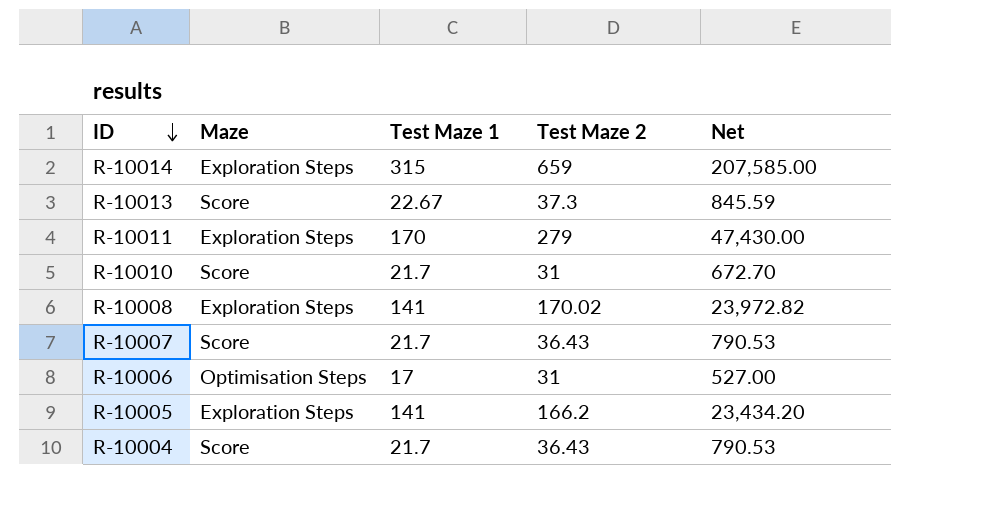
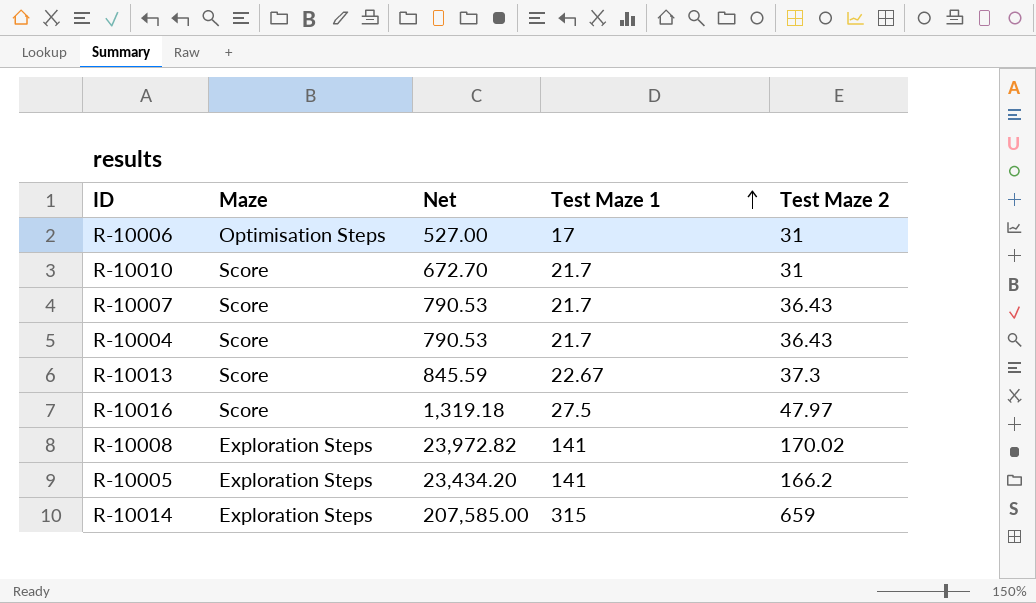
row order: ID descending -> Test Maze 1 ascending
column Net | position: 5 -> 3
row R-10011: Exploration Steps | 170 | 279 | 47,430.00 -> none
row R-10016: none -> Score | 1,319.18 | 27.5 | 47.97

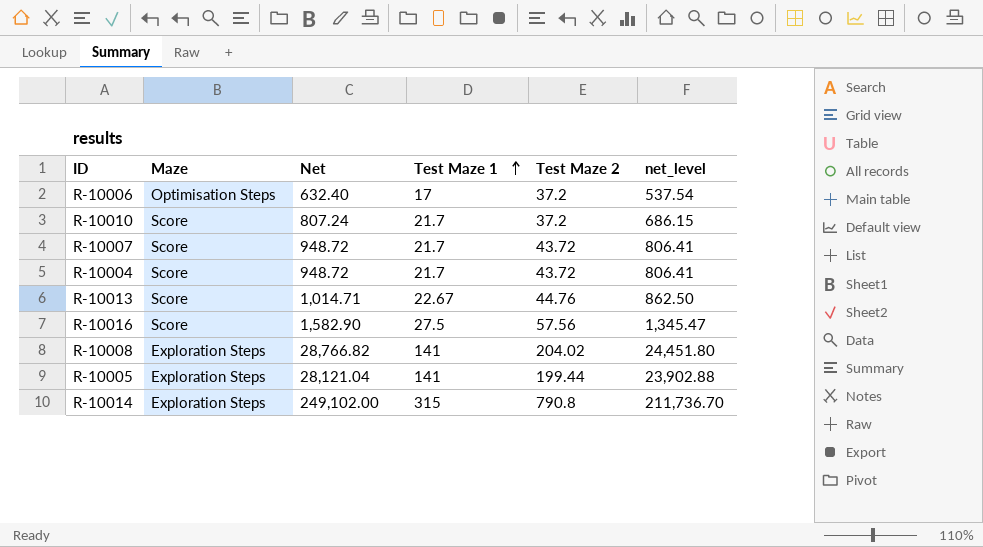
column net_level | formula: none -> [Net] * 0.85
R-10006 | Net: 527.00 -> 632.40
R-10006 | Test Maze 2: 31 -> 37.2
R-10010 | Net: 672.70 -> 807.24
R-10010 | Test Maze 2: 31 -> 37.2
R-10007 | Net: 790.53 -> 948.72
R-10007 | Test Maze 2: 36.43 -> 43.72
R-10004 | Net: 790.53 -> 948.72
R-10004 | Test Maze 2: 36.43 -> 43.72
R-10013 | Net: 845.59 -> 1,014.71
R-10013 | Test Maze 2: 37.3 -> 44.76
R-10016 | Net: 1,319.18 -> 1,582.90
R-10016 | Test Maze 2: 47.97 -> 57.56
R-10008 | Net: 23,972.82 -> 28,766.82
R-10008 | Test Maze 2: 170.02 -> 204.02
R-10005 | Net: 23,434.20 -> 28,121.04
R-10005 | Test Maze 2: 166.2 -> 199.44
R-10014 | Net: 207,585.00 -> 249,102.00
R-10014 | Test Maze 2: 659 -> 790.8

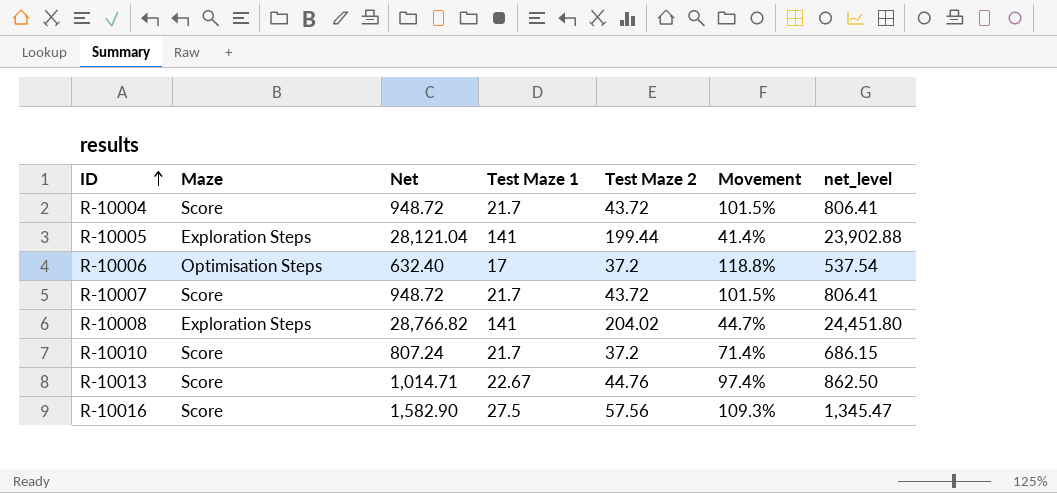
row order: Test Maze 1 ascending -> ID ascending
column Movement | formula: none -> ([Test Maze 2] - [Test Maze 1]) / [Test Maze 1]
row R-10014: Exploration Steps | 249,102.00 | 315 | 790.8 | 211,736.70 -> none

